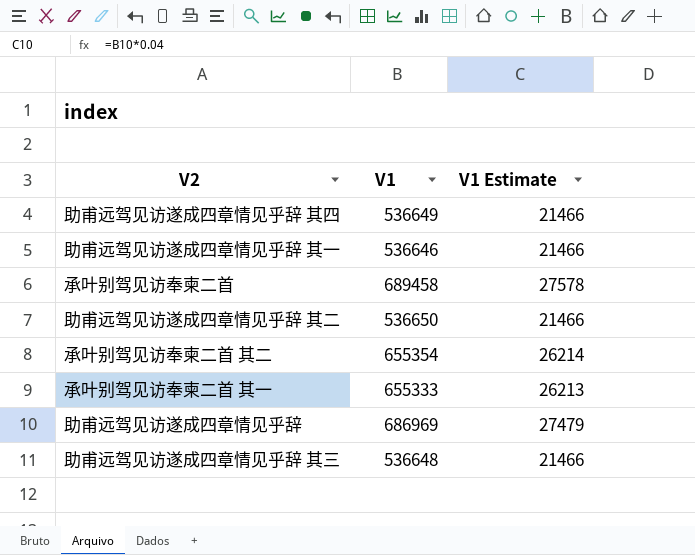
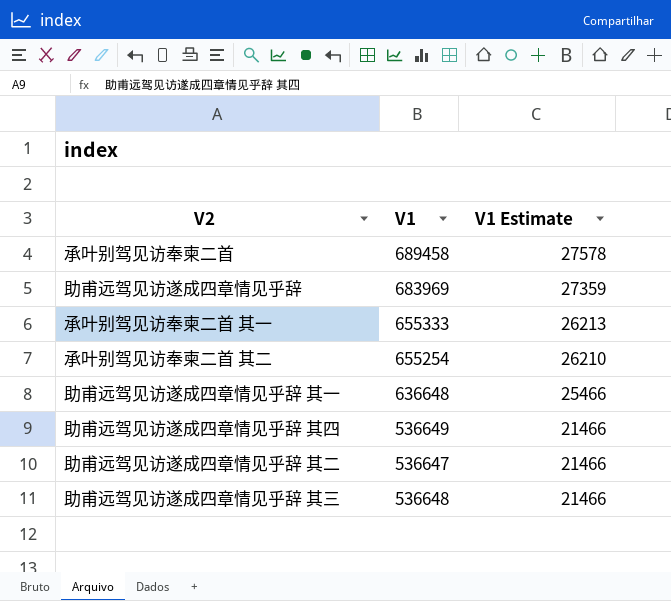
row order: none -> V1 Estimate descending
助甫远驾见访遂成四章情见乎辞 | V1: 686969 -> 683969
助甫远驾见访遂成四章情见乎辞 | V1 Estimate: 27479 -> 27359
承叶别驾见访奉柬二首 其二 | V1: 655354 -> 655254
承叶别驾见访奉柬二首 其二 | V1 Estimate: 26214 -> 26210
助甫远驾见访遂成四章情见乎辞 其一 | V1: 536646 -> 636648
助甫远驾见访遂成四章情见乎辞 其一 | V1 Estimate: 21466 -> 25466
助甫远驾见访遂成四章情见乎辞 其二 | V1: 536650 -> 536647

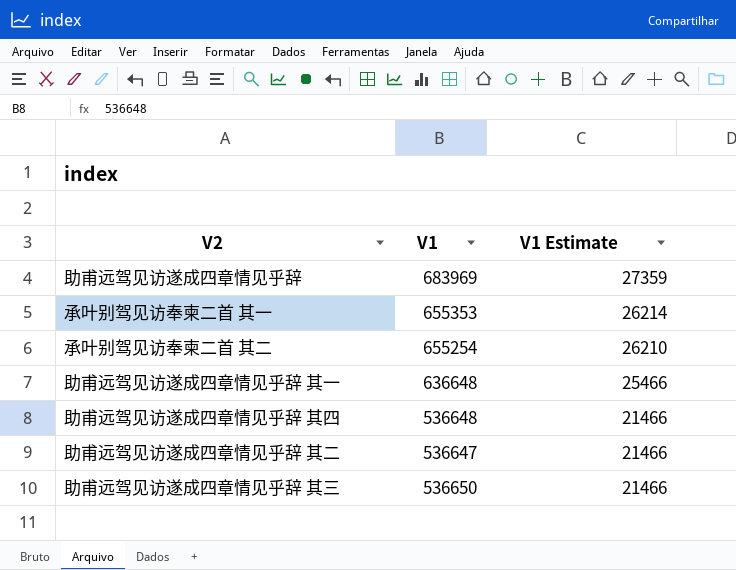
row 承叶别驾见访奉柬二首: 689458 | 27578 -> none
承叶别驾见访奉柬二首 其一 | V1: 655333 -> 655353
承叶别驾见访奉柬二首 其一 | V1 Estimate: 26213 -> 26214
助甫远驾见访遂成四章情见乎辞 其四 | V1: 536649 -> 536648
助甫远驾见访遂成四章情见乎辞 其三 | V1: 536648 -> 536650

